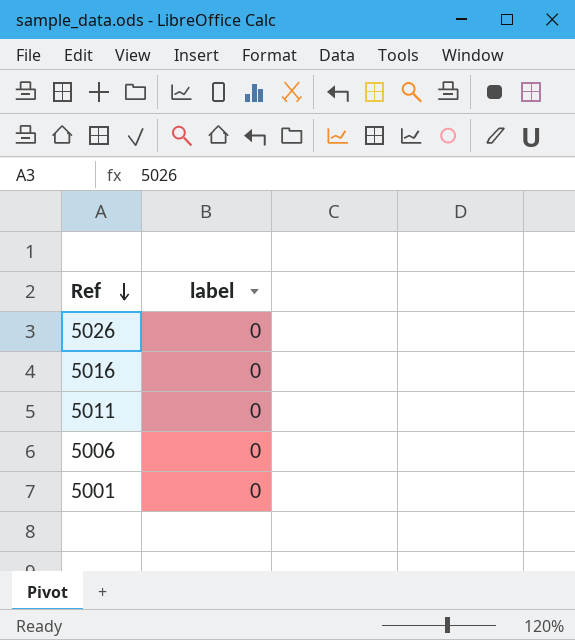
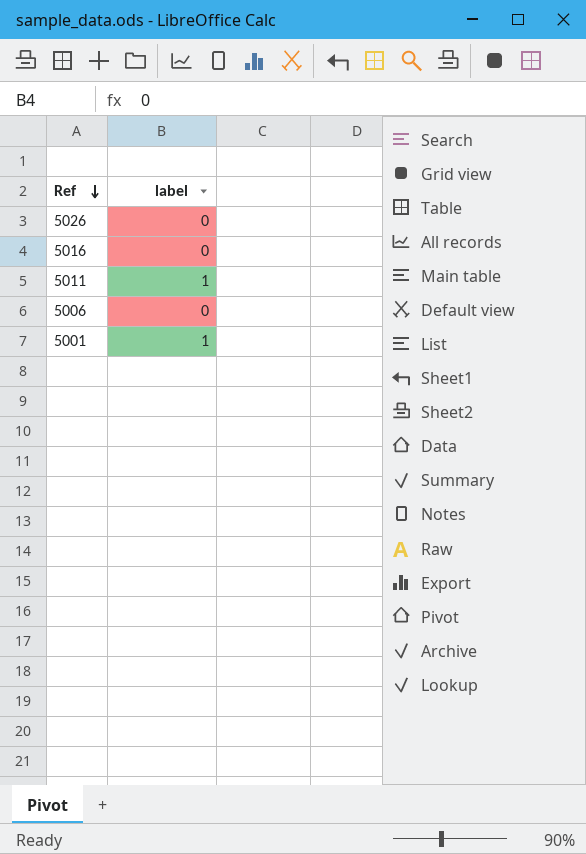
5011 | label: 0 -> 1
5001 | label: 0 -> 1

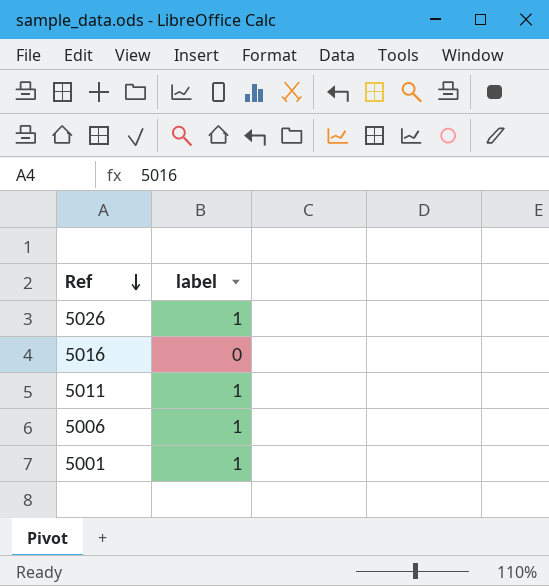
5026 | label: 0 -> 1
5006 | label: 0 -> 1

